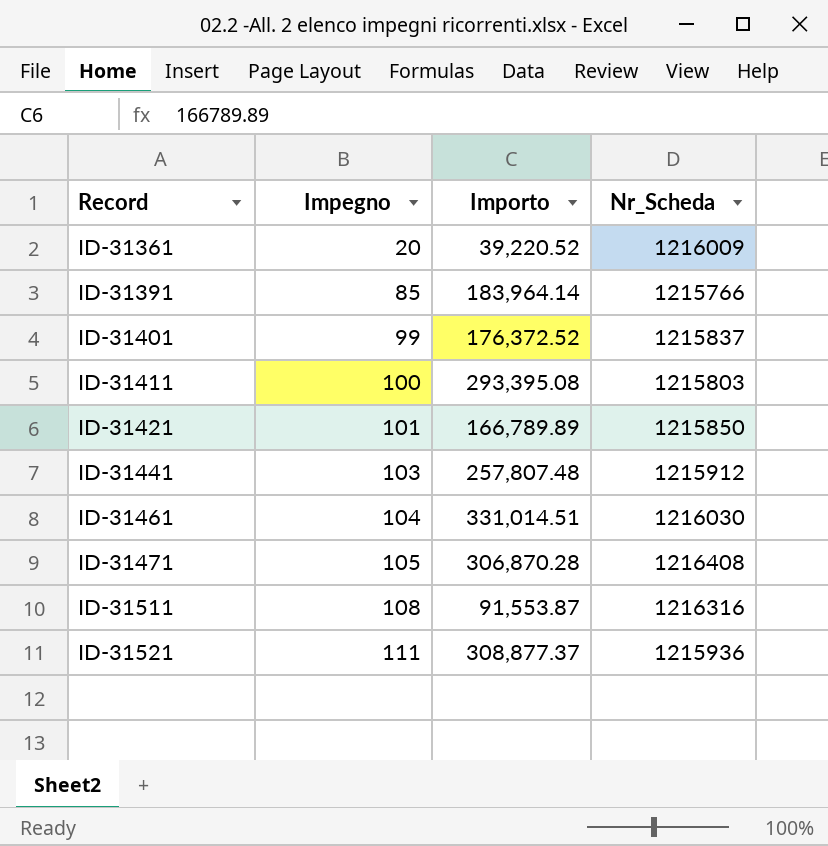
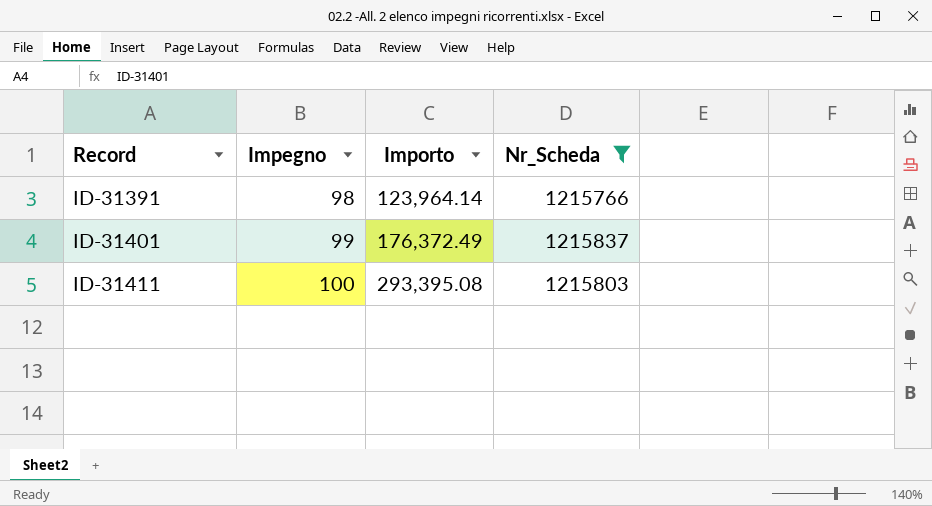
filter: none -> Nr_Scheda <= 1215837
ID-31391 | Impegno: 85 -> 98
ID-31391 | Importo: 183,964.14 -> 123,964.14
ID-31401 | Importo: 176,372.52 -> 176,372.49

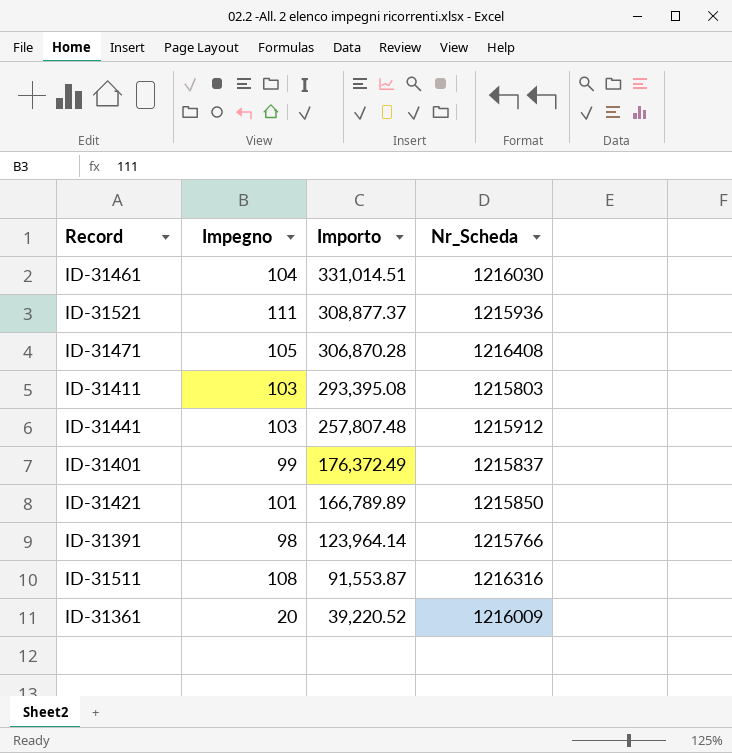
filter: Nr_Scheda <= 1215837 -> none
row order: Record ascending -> Importo descending
ID-31411 | Impegno: 100 -> 103

